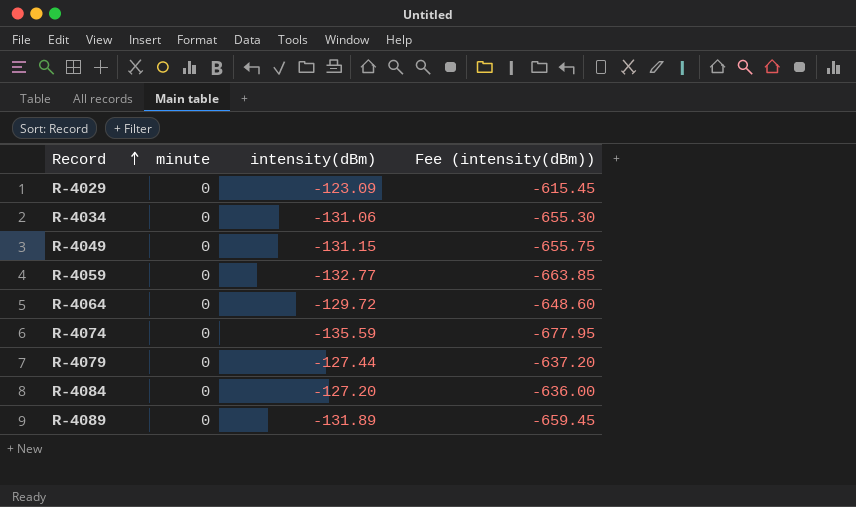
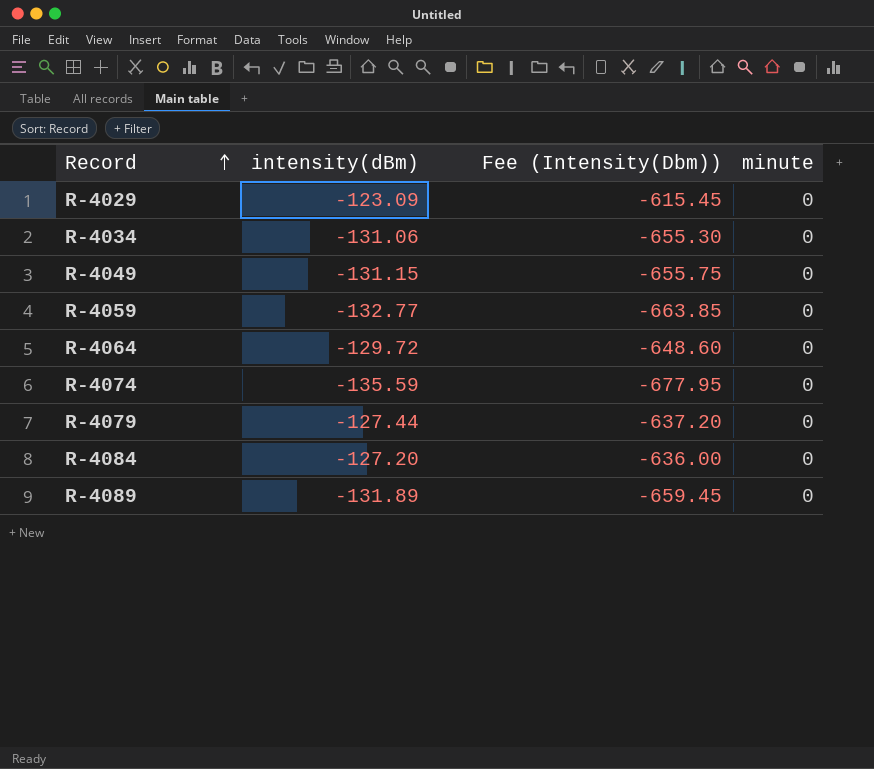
column name: Fee (intensity(dBm)) -> Fee (Intensity(Dbm))
column minute | position: 2 -> 4

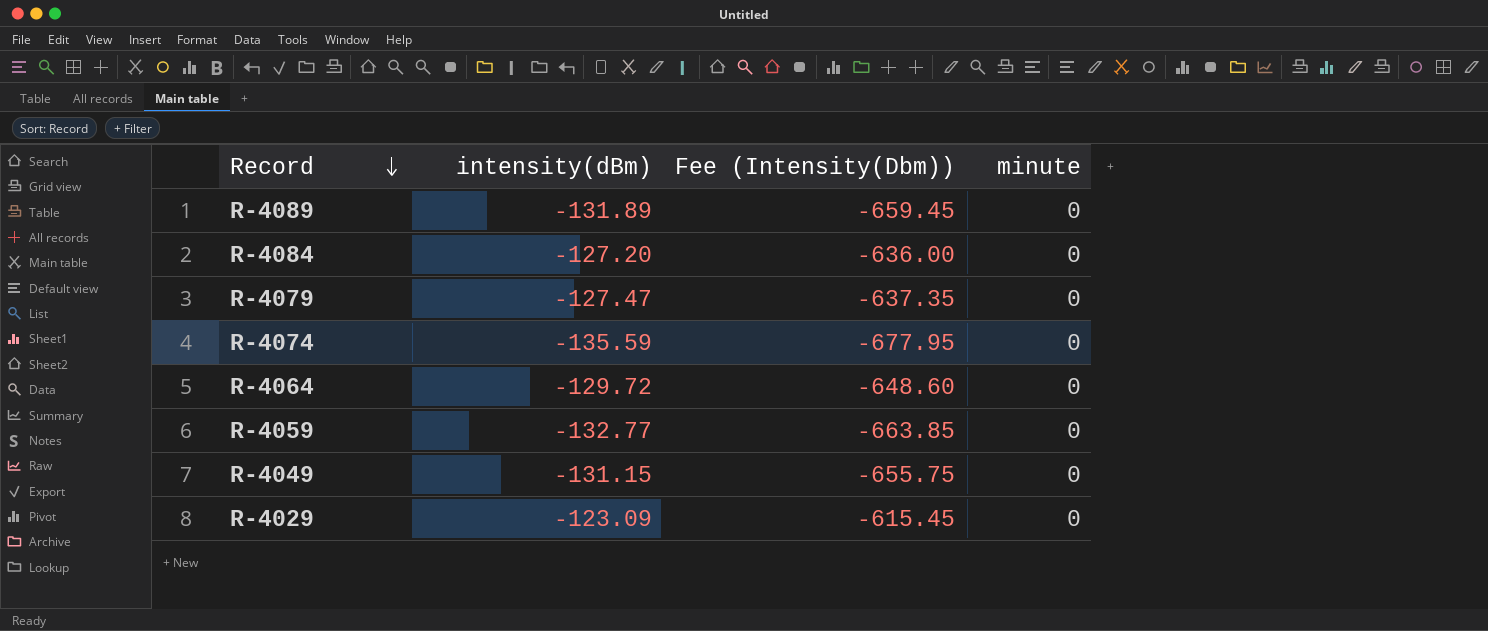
row order: Record ascending -> Record descending
row R-4034: -131.06 | -655.30 | 0 -> none
R-4079 | intensity(dBm): -127.44 -> -127.47
R-4079 | Fee (Intensity(Dbm)): -637.20 -> -637.35

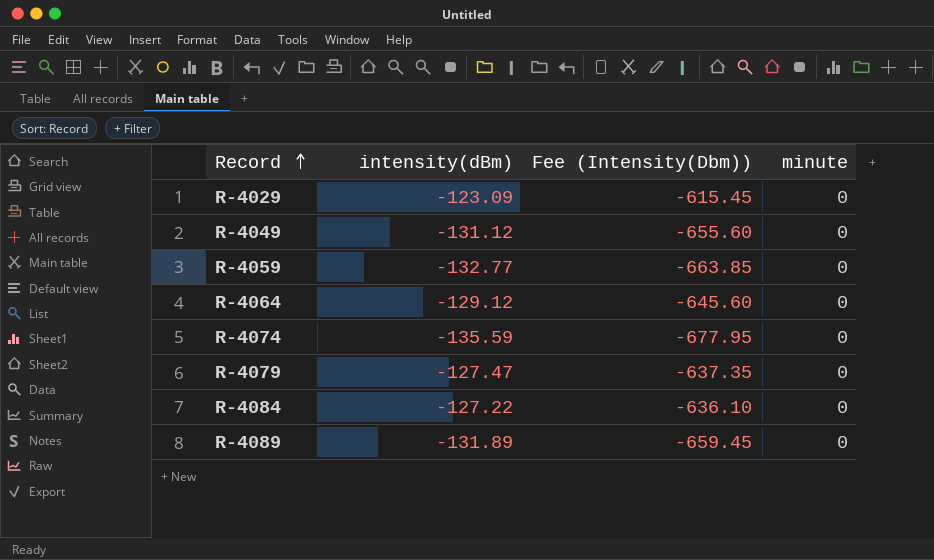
row order: Record descending -> Record ascending
R-4049 | intensity(dBm): -131.15 -> -131.12
R-4049 | Fee (Intensity(Dbm)): -655.75 -> -655.60
R-4064 | intensity(dBm): -129.72 -> -129.12
R-4064 | Fee (Intensity(Dbm)): -648.60 -> -645.60
R-4084 | intensity(dBm): -127.20 -> -127.22
R-4084 | Fee (Intensity(Dbm)): -636.00 -> -636.10

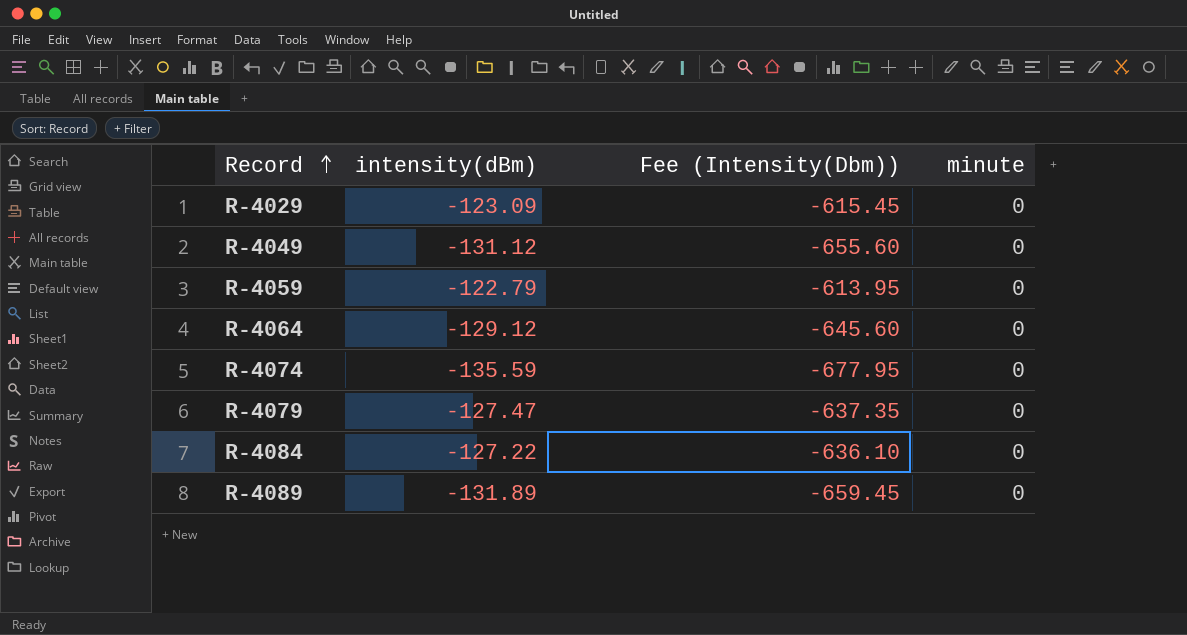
R-4059 | intensity(dBm): -132.77 -> -122.79
R-4059 | Fee (Intensity(Dbm)): -663.85 -> -613.95

